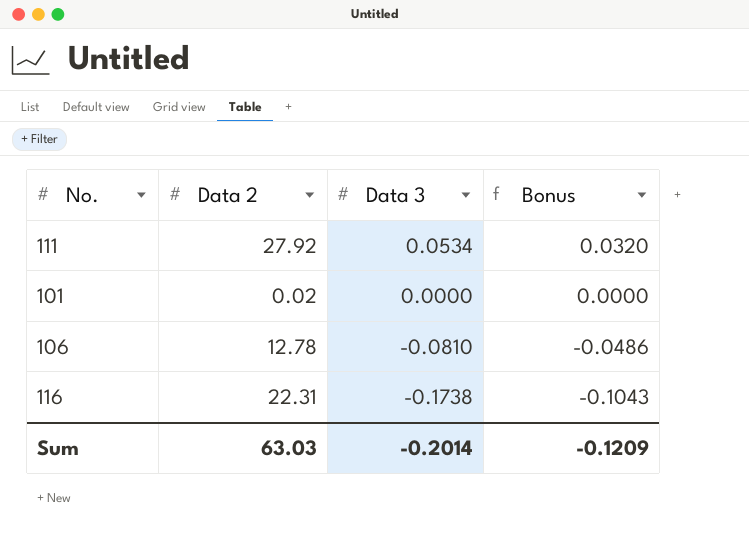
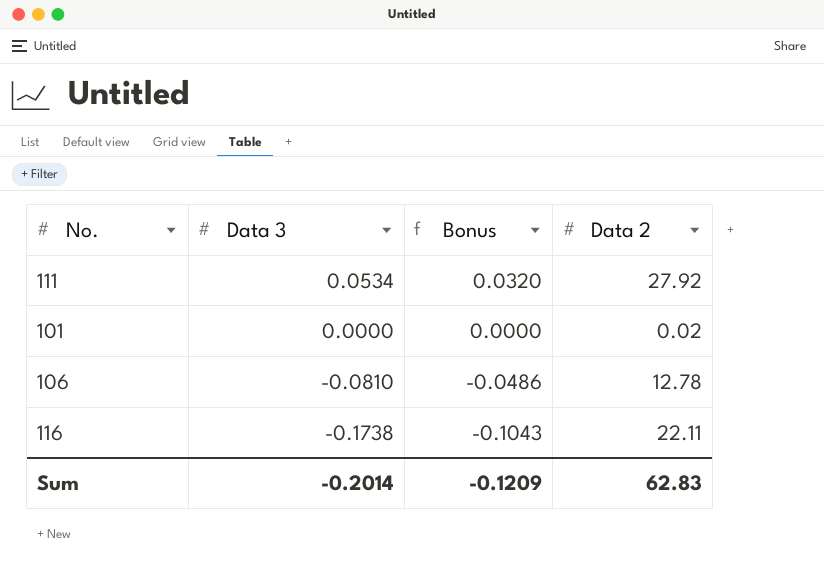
column Data 2 | position: 2 -> 4
116 | Data 2: 22.31 -> 22.11
Sum | Data 2: 63.03 -> 62.83

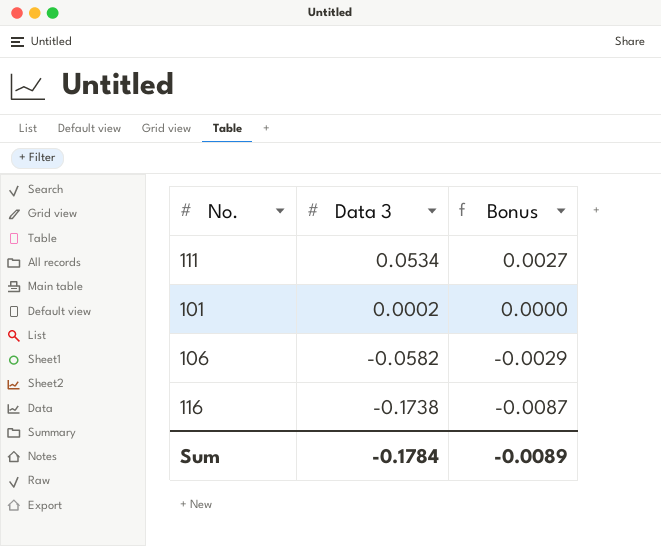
column Data 2 | position: 4 -> none
column Bonus | formula: [Data 3] * 0.6 -> [Data 3] * 0.05
101 | Data 3: 0.0000 -> 0.0002
106 | Data 3: -0.0810 -> -0.0582
Sum | Data 3: -0.2014 -> -0.1784
Sum | Bonus: -0.1209 -> -0.0089

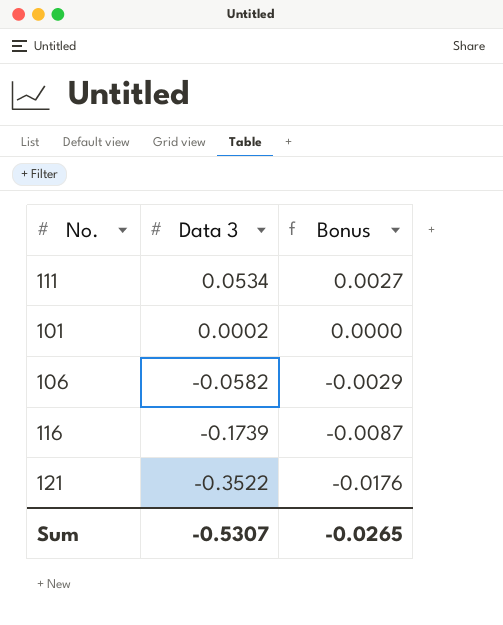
116 | Data 3: -0.1738 -> -0.1739
row 121: none -> -0.3522 | -0.0176
Sum | Data 3: -0.1784 -> -0.5307
Sum | Bonus: -0.0089 -> -0.0265

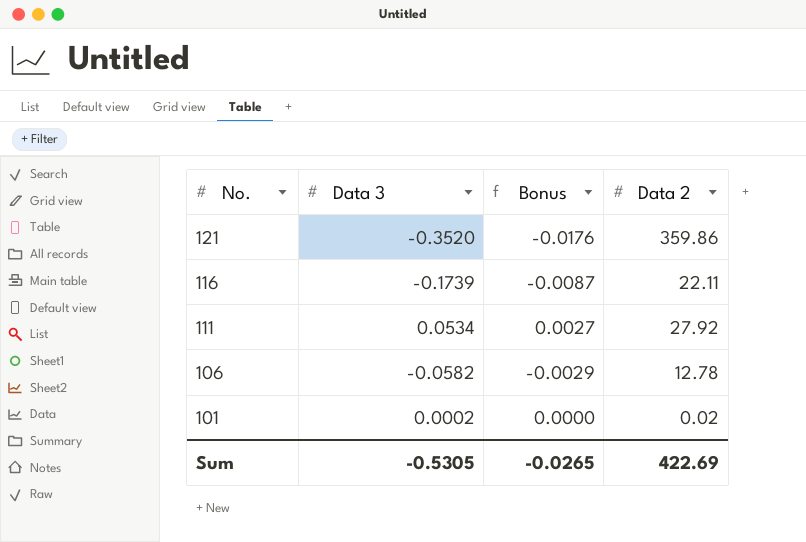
row order: Data 3 descending -> No. descending
column Data 2 | position: none -> 4
121 | Data 3: -0.3522 -> -0.3520
Sum | Data 3: -0.5307 -> -0.5305

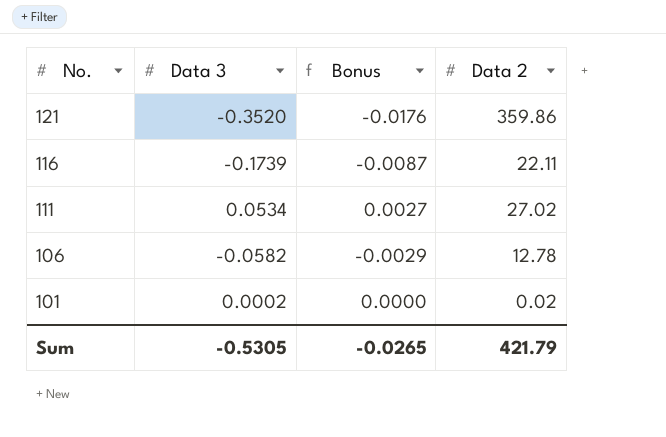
111 | Data 2: 27.92 -> 27.02
Sum | Data 2: 422.69 -> 421.79

